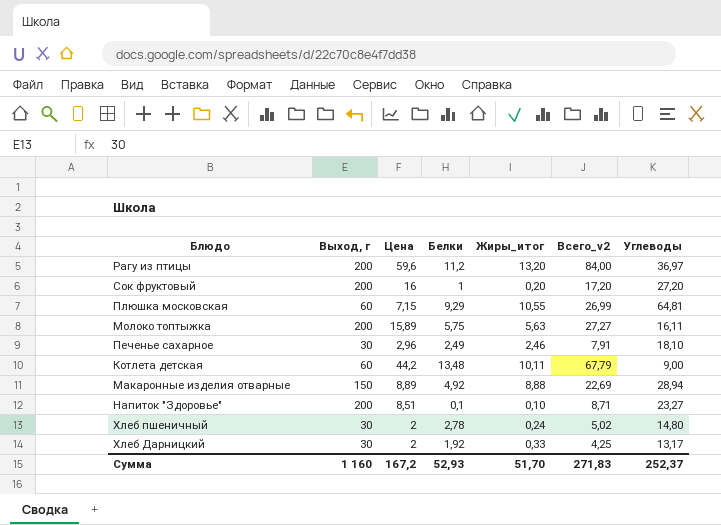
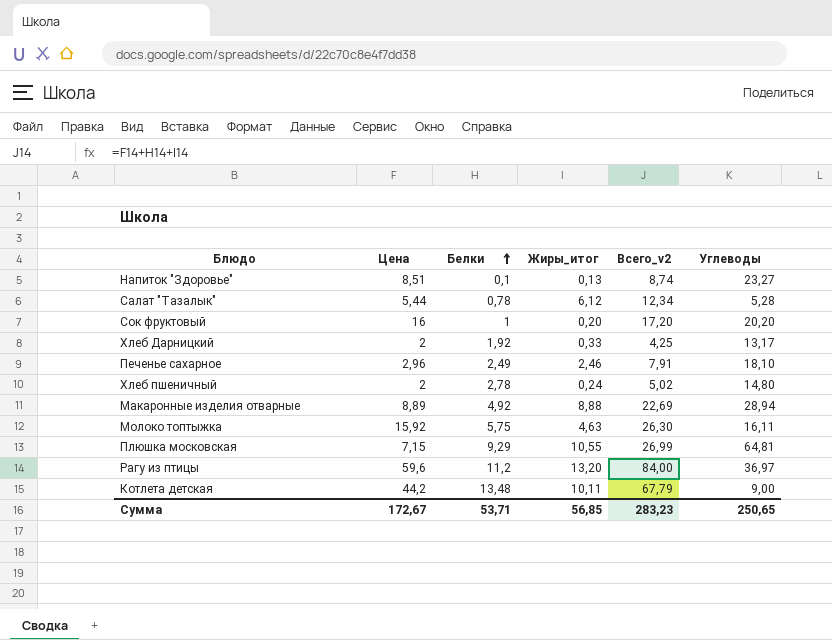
row order: none -> Белки ascending
column Выход, г | position: 2 -> none
Напиток "Здоровье" | Жиры_итог: 0,10 -> 0,13
Напиток "Здоровье" | Всего_v2: 8,71 -> 8,74
row Салат "Тазалык": none -> 5,44 | 0,78 | 6,12 | 12,34 | 5,28
Сок фруктовый | Углеводы: 27,20 -> 20,20
Молоко топтыжка | Цена: 15,89 -> 15,92
Молоко топтыжка | Жиры_итог: 5,63 -> 4,63
Молоко топтыжка | Всего_v2: 27,27 -> 26,30
Сумма | Цена: 167,2 -> 172,67
Сумма | Белки: 52,93 -> 53,71
Сумма | Жиры_итог: 51,70 -> 56,85
Сумма | Всего_v2: 271,83 -> 283,23
Сумма | Углеводы: 252,37 -> 250,65

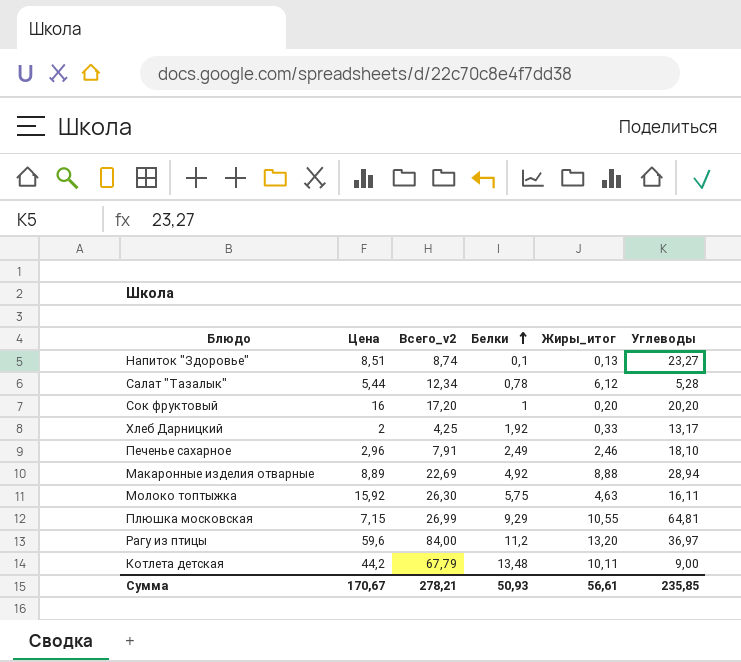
column Всего_v2 | position: 5 -> 3
row Хлеб пшеничный: 2 | 2,78 | 0,24 | 5,02 | 14,80 -> none
Сумма | Цена: 172,67 -> 170,67
Сумма | Всего_v2: 283,23 -> 278,21
Сумма | Белки: 53,71 -> 50,93
Сумма | Жиры_итог: 56,85 -> 56,61
Сумма | Углеводы: 250,65 -> 235,85

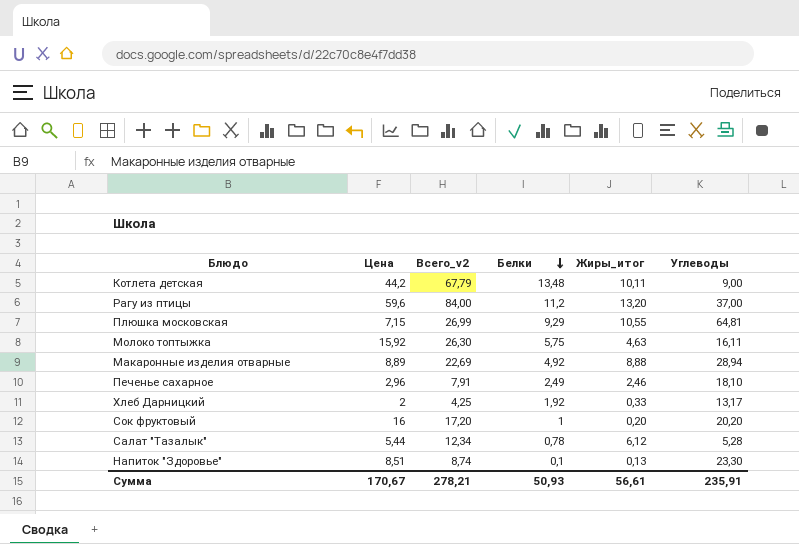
row order: Белки ascending -> Белки descending
Рагу из птицы | Углеводы: 36,97 -> 37,00
Напиток "Здоровье" | Углеводы: 23,27 -> 23,30
Сумма | Углеводы: 235,85 -> 235,91

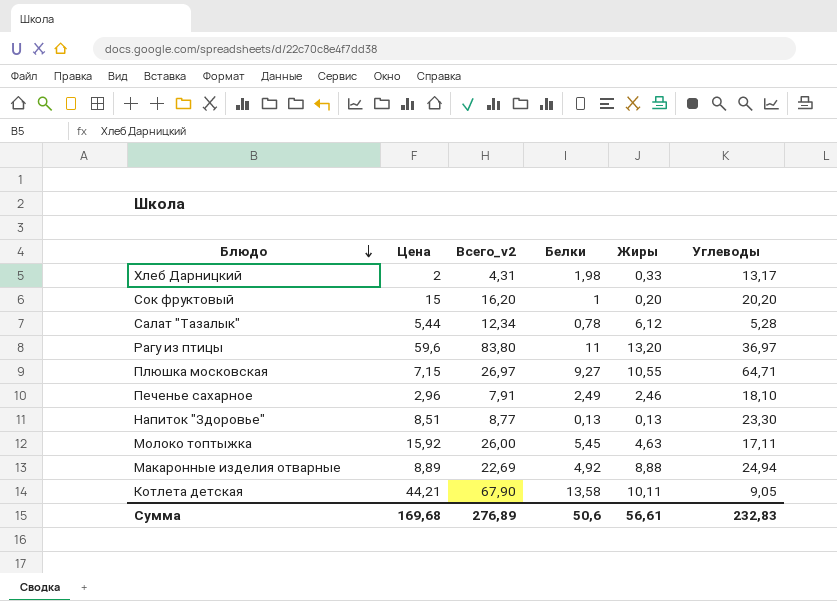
row order: Белки descending -> Блюдо descending
column name: Жиры_итог -> Жиры
Хлеб Дарницкий | Всего_v2: 4,25 -> 4,31
Хлеб Дарницкий | Белки: 1,92 -> 1,98
Сок фруктовый | Цена: 16 -> 15
Сок фруктовый | Всего_v2: 17,20 -> 16,20
Рагу из птицы | Всего_v2: 84,00 -> 83,80
Рагу из птицы | Белки: 11,2 -> 11
Рагу из птицы | Углеводы: 37,00 -> 36,97
Плюшка московская | Всего_v2: 26,99 -> 26,97
Плюшка московская | Белки: 9,29 -> 9,27
Плюшка московская | Углеводы: 64,81 -> 64,71
Напиток "Здоровье" | Всего_v2: 8,74 -> 8,77
Напиток "Здоровье" | Белки: 0,1 -> 0,13
Молоко топтыжка | Всего_v2: 26,30 -> 26,00
Молоко топтыжка | Белки: 5,75 -> 5,45
Молоко топтыжка | Углеводы: 16,11 -> 17,11
Макаронные изделия отварные | Углеводы: 28,94 -> 24,94
Котлета детская | Цена: 44,2 -> 44,21
Котлета детская | Всего_v2: 67,79 -> 67,90
Котлета детская | Белки: 13,48 -> 13,58
Котлета детская | Углеводы: 9,00 -> 9,05
Сумма | Цена: 170,67 -> 169,68
Сумма | Всего_v2: 278,21 -> 276,89
Сумма | Белки: 50,93 -> 50,6
Сумма | Углеводы: 235,91 -> 232,83

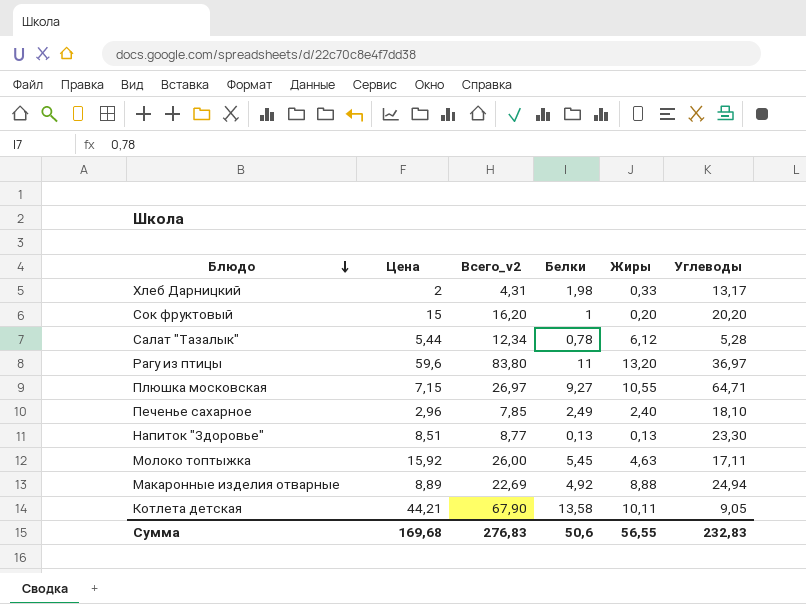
Печенье сахарное | Всего_v2: 7,91 -> 7,85
Печенье сахарное | Жиры: 2,46 -> 2,40
Сумма | Всего_v2: 276,89 -> 276,83
Сумма | Жиры: 56,61 -> 56,55

